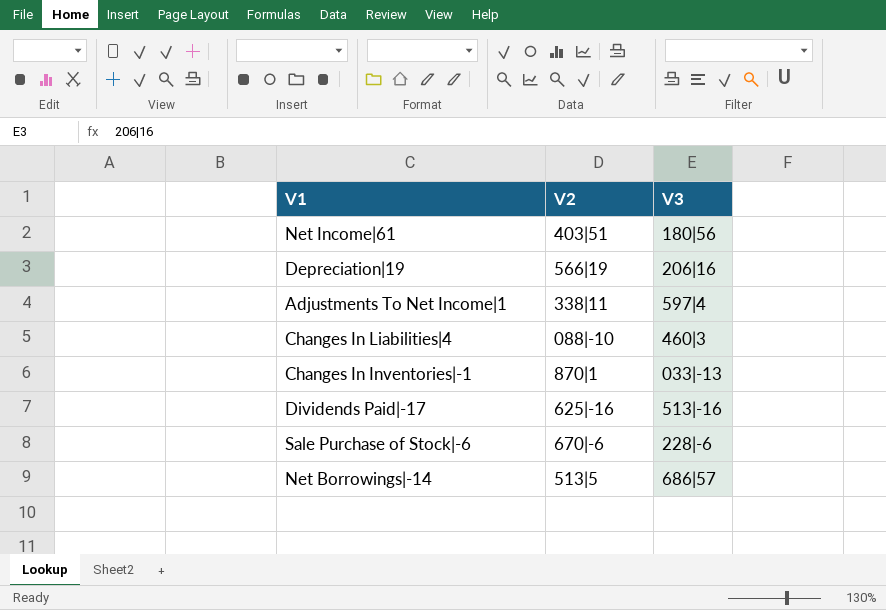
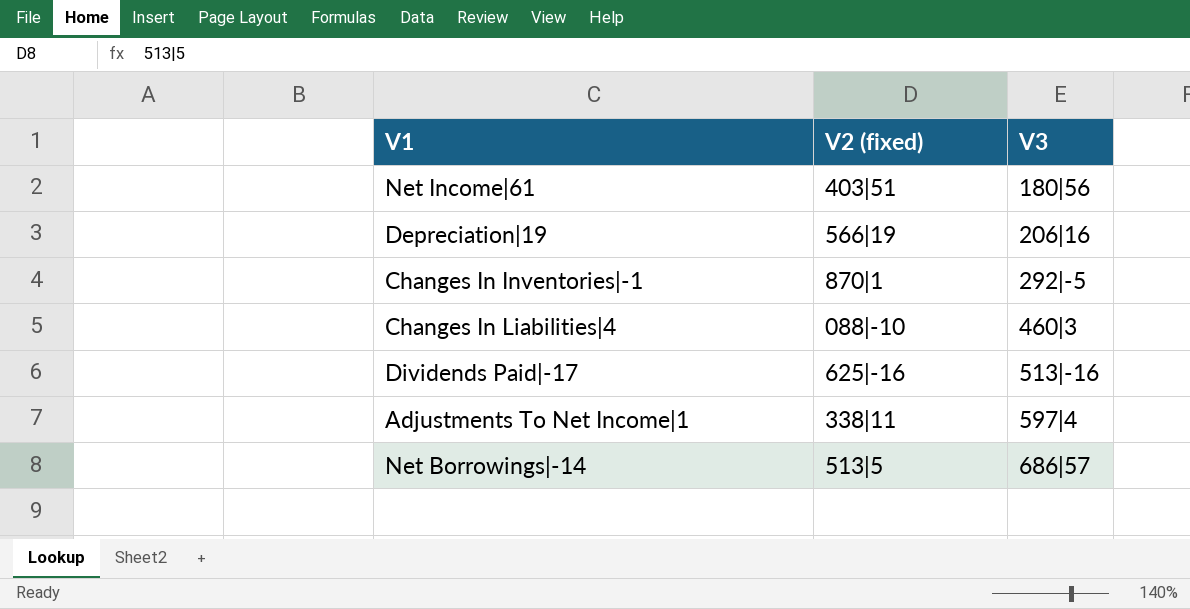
row order: none -> V3 ascending
column name: V2 -> V2 (fixed)
row Sale Purchase of Stock|-6: 670|-6 | 228|-6 -> none
Changes In Inventories|-1 | V3: 033|-13 -> 292|-5

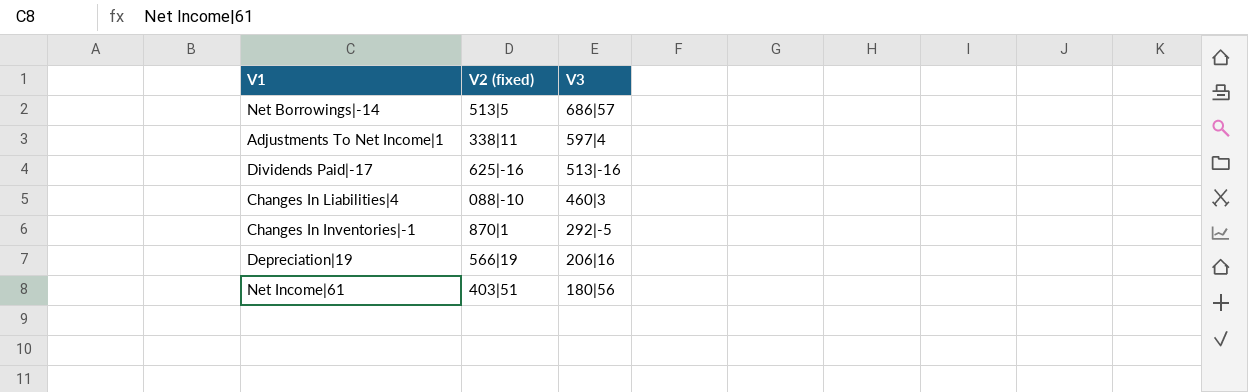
row order: V3 ascending -> V3 descending

